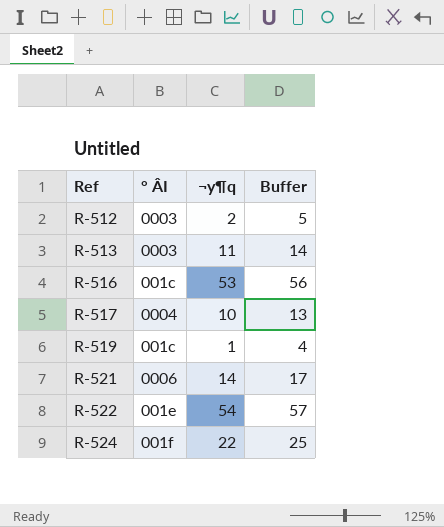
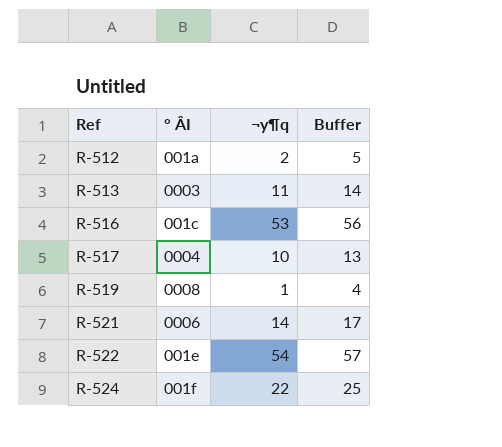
R-512 | ° ÂI: 0003 -> 001a
R-519 | ° ÂI: 001c -> 0008

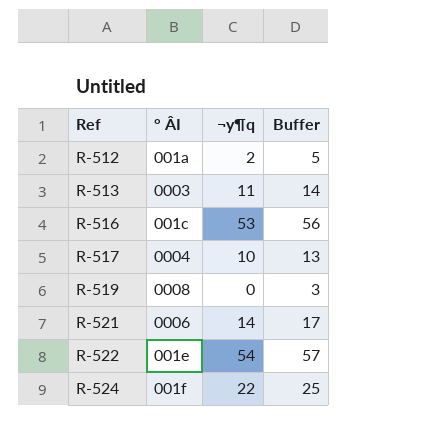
R-519 | ¬y¶q: 1 -> 0
R-519 | Buffer: 4 -> 3

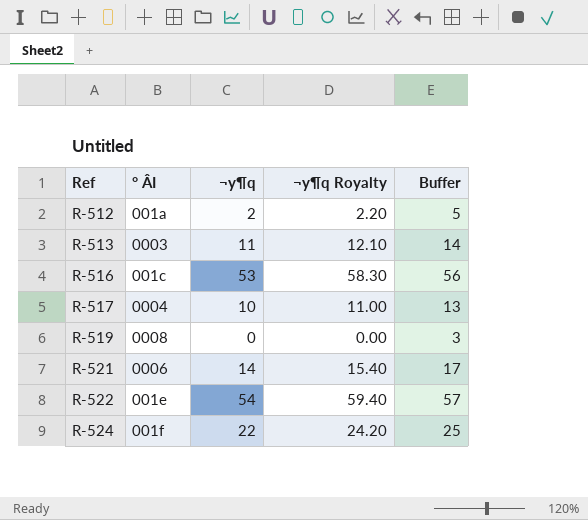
column ¬y¶q Royalty | formula: none -> [¬y¶q] * 1.1

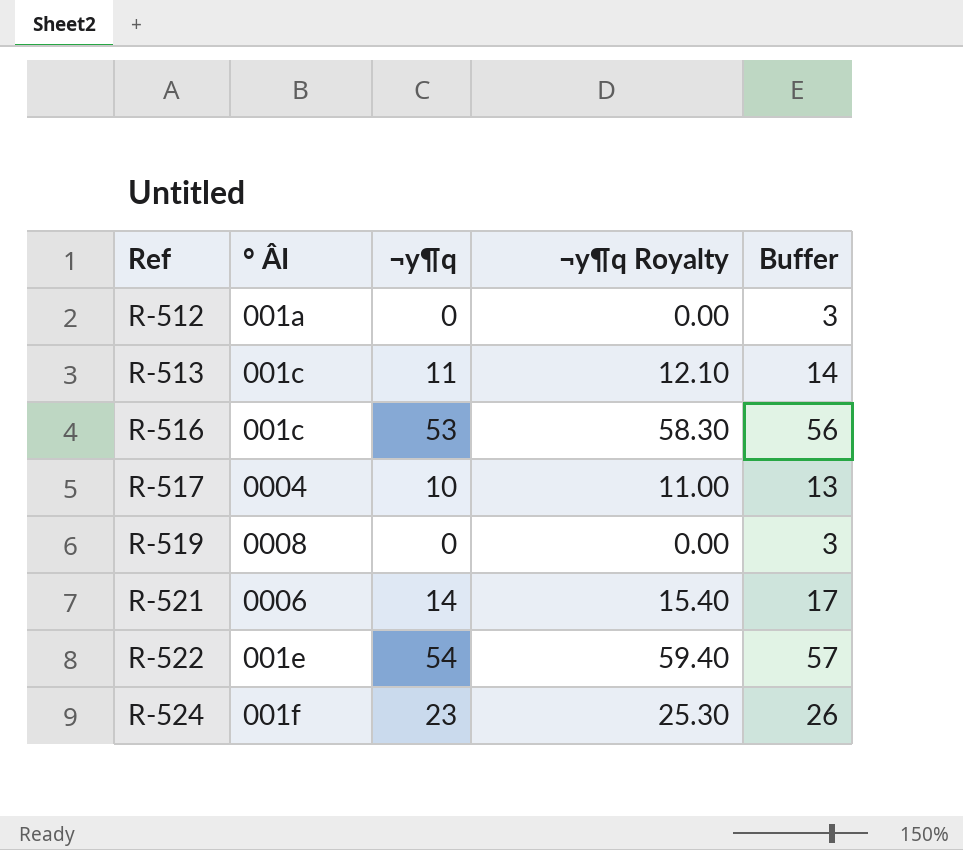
R-512 | ¬y¶q: 2 -> 0
R-512 | ¬y¶q Royalty: 2.20 -> 0.00
R-512 | Buffer: 5 -> 3
R-513 | ° ÂI: 0003 -> 001c
R-524 | ¬y¶q: 22 -> 23
R-524 | ¬y¶q Royalty: 24.20 -> 25.30
R-524 | Buffer: 25 -> 26

